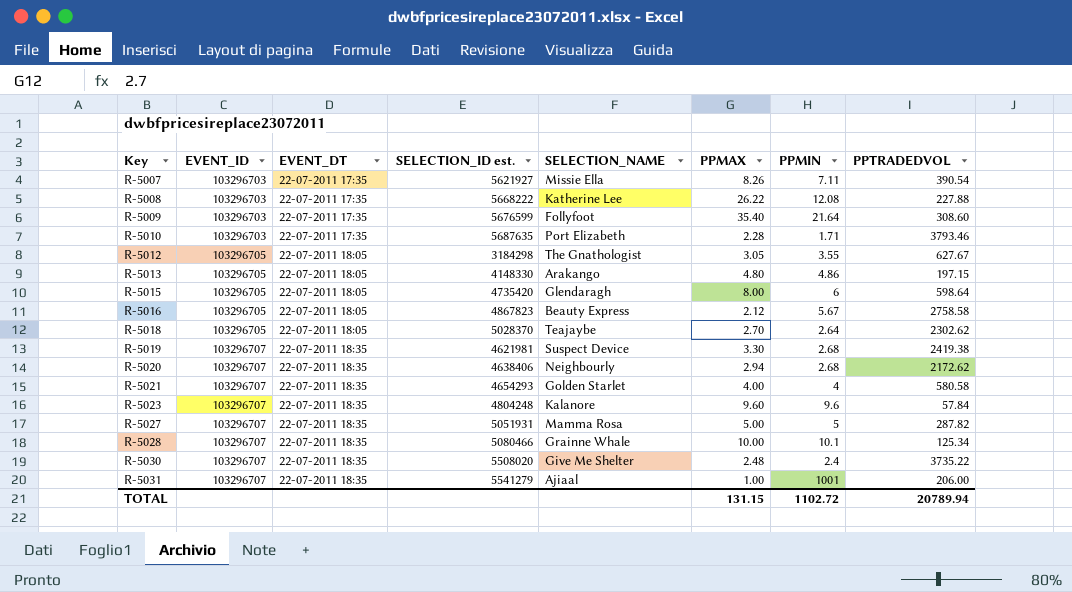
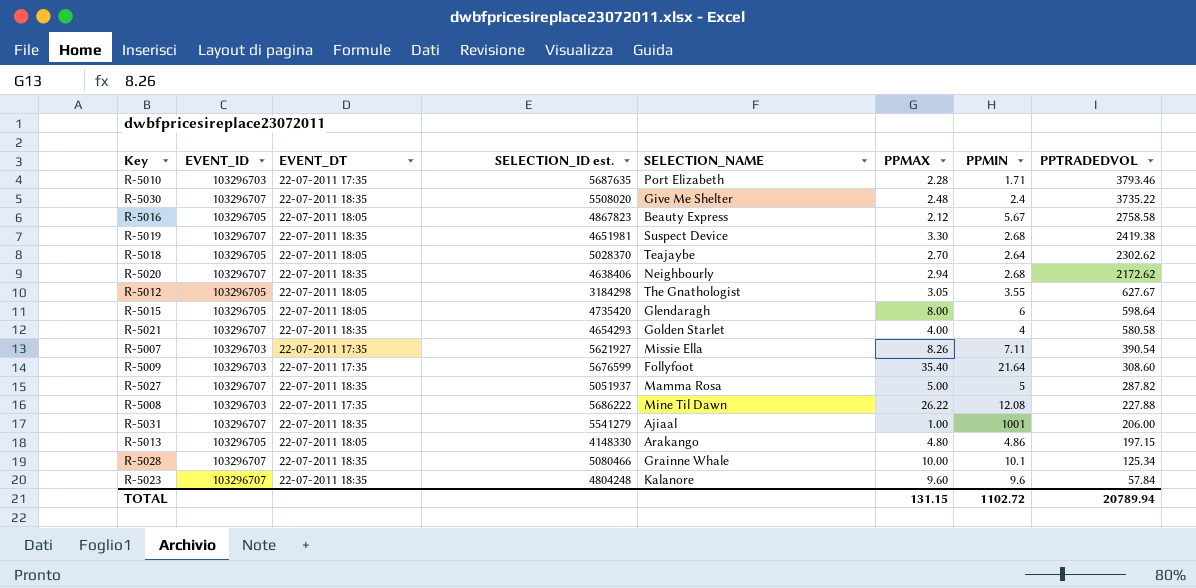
row order: Key ascending -> PPTRADEDVOL descending
R-5019 | SELECTION_ID est.: 4621981 -> 4651981
R-5027 | SELECTION_ID est.: 5051931 -> 5051937
R-5008 | SELECTION_ID est.: 5668222 -> 5686222
R-5008 | SELECTION_NAME: Katherine Lee -> Mine Til Dawn

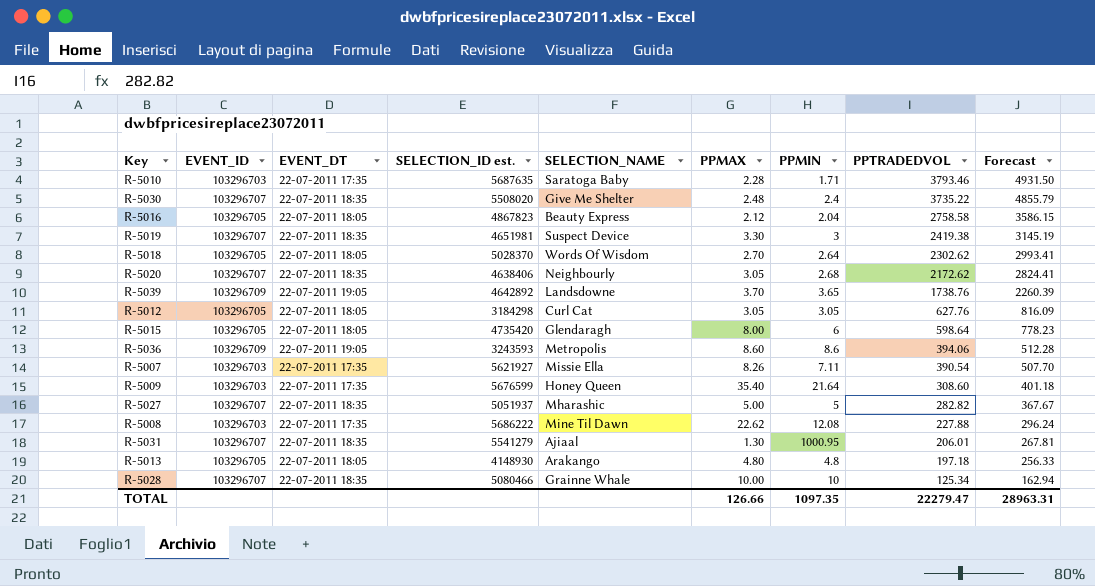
column Forecast | formula: none -> [PPTRADEDVOL] * 1.3
row R-5021: 103296707 | 22-07-2011 18:35 | 4654293 | Golden Starlet | 4.00 | 4 | 580.58 -> none
row R-5023: 103296707 | 22-07-2011 18:35 | 4804248 | Kalanore | 9.60 | 9.6 | 57.84 -> none
R-5010 | SELECTION_NAME: Port Elizabeth -> Saratoga Baby
R-5016 | PPMIN: 5.67 -> 2.04
R-5019 | PPMIN: 2.68 -> 3
R-5018 | SELECTION_NAME: Teajaybe -> Words Of Wisdom
R-5020 | PPMAX: 2.94 -> 3.05
row R-5039: none -> 103296709 | 22-07-2011 19:05 | 4642892 | Landsdowne | 3.70 | 3.65 | 1738.76 | 2260.39
R-5012 | SELECTION_NAME: The Gnathologist -> Curl Cat
R-5012 | PPMIN: 3.55 -> 3.05
R-5012 | PPTRADEDVOL: 627.67 -> 627.76
row R-5036: none -> 103296709 | 22-07-2011 19:05 | 3243593 | Metropolis | 8.60 | 8.6 | 394.06 | 512.28
R-5009 | SELECTION_NAME: Follyfoot -> Honey Queen
R-5027 | SELECTION_NAME: Mamma Rosa -> Mharashic
R-5027 | PPTRADEDVOL: 287.82 -> 282.82
R-5008 | PPMAX: 26.22 -> 22.62
R-5031 | PPMAX: 1.00 -> 1.30
R-5031 | PPMIN: 1001 -> 1000.95
R-5031 | PPTRADEDVOL: 206.00 -> 206.01
R-5013 | SELECTION_ID est.: 4148330 -> 4148930
R-5013 | PPMIN: 4.86 -> 4.8
R-5013 | PPTRADEDVOL: 197.15 -> 197.18
R-5028 | PPMIN: 10.1 -> 10
TOTAL | PPMAX: 131.15 -> 126.66
TOTAL | PPMIN: 1102.72 -> 1097.35
TOTAL | PPTRADEDVOL: 20789.94 -> 22279.47

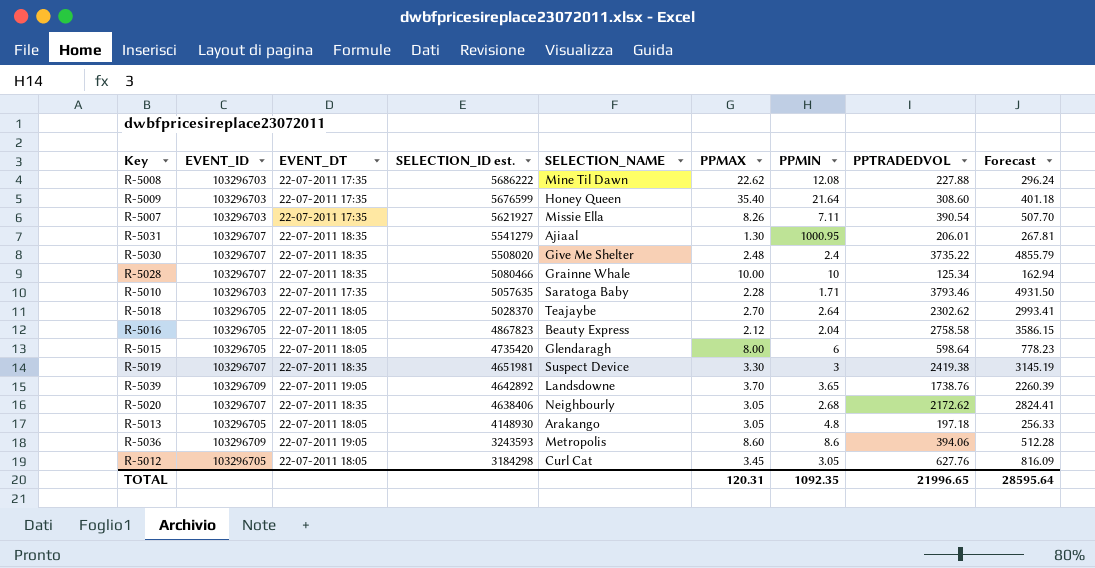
row order: PPTRADEDVOL descending -> SELECTION_ID est. descending
row R-5027: 103296707 | 22-07-2011 18:35 | 5051937 | Mharashic | 5.00 | 5 | 282.82 | 367.67 -> none
R-5010 | SELECTION_ID est.: 5687635 -> 5057635
R-5018 | SELECTION_NAME: Words Of Wisdom -> Teajaybe
R-5013 | PPMAX: 4.80 -> 3.05
R-5012 | PPMAX: 3.05 -> 3.45
TOTAL | PPMAX: 126.66 -> 120.31
TOTAL | PPMIN: 1097.35 -> 1092.35
TOTAL | PPTRADEDVOL: 22279.47 -> 21996.65
TOTAL | Forecast: 28963.31 -> 28595.64

